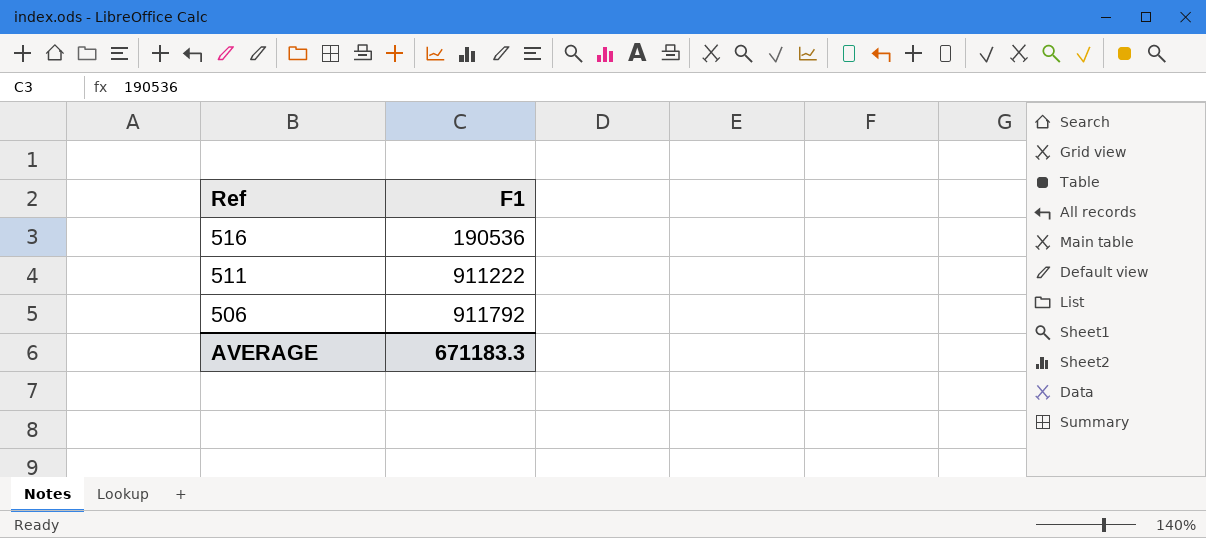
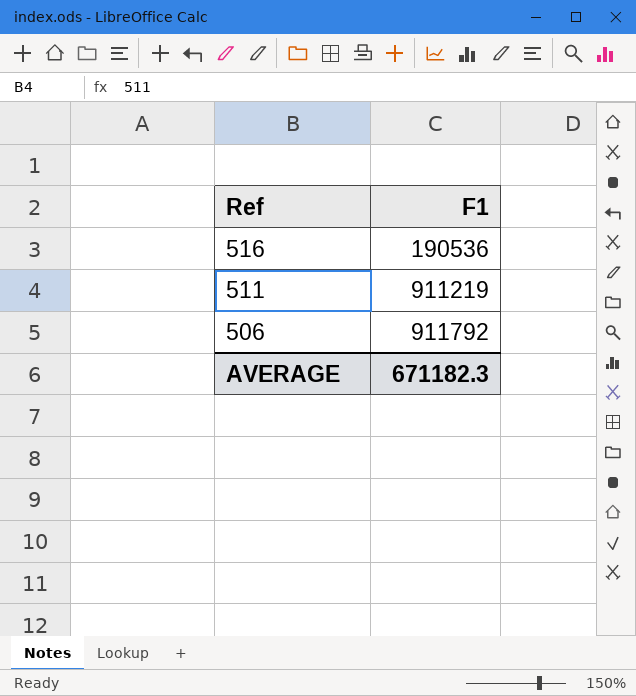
511 | F1: 911222 -> 911219
AVERAGE | F1: 671183.3 -> 671182.3

